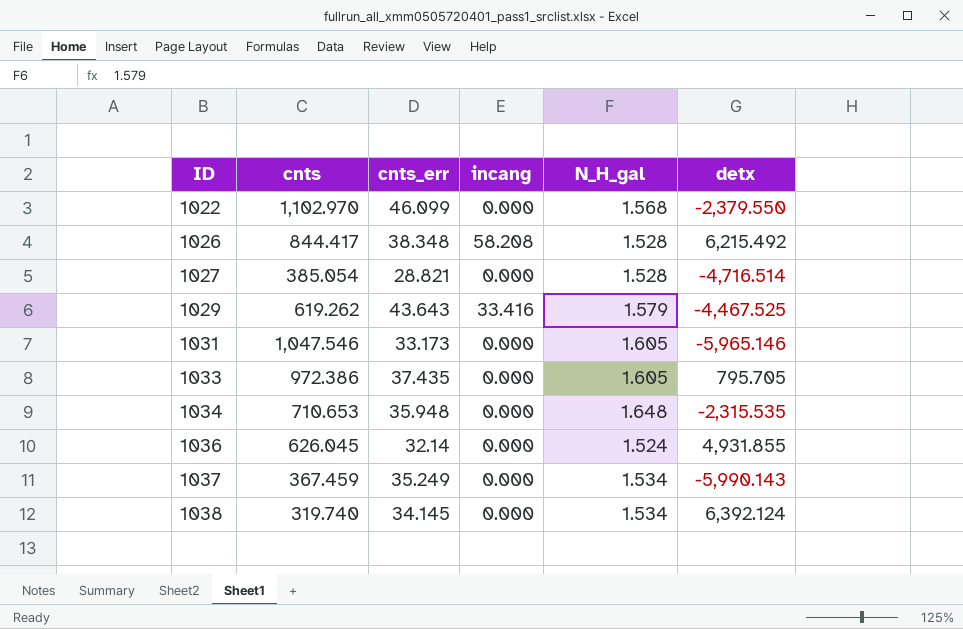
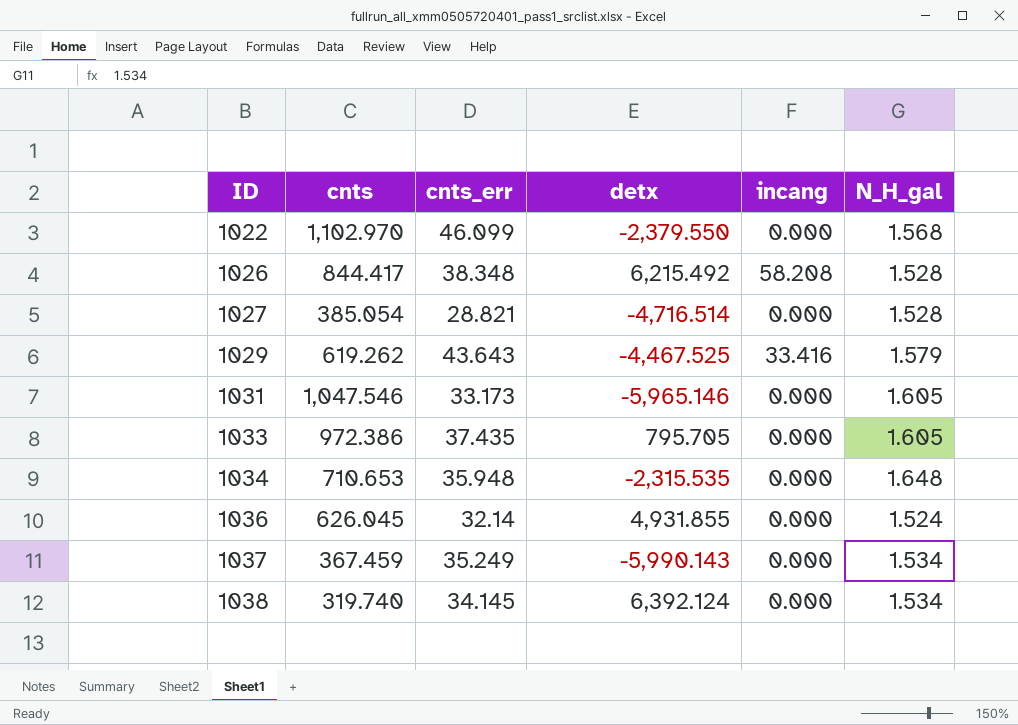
column detx | position: 6 -> 4

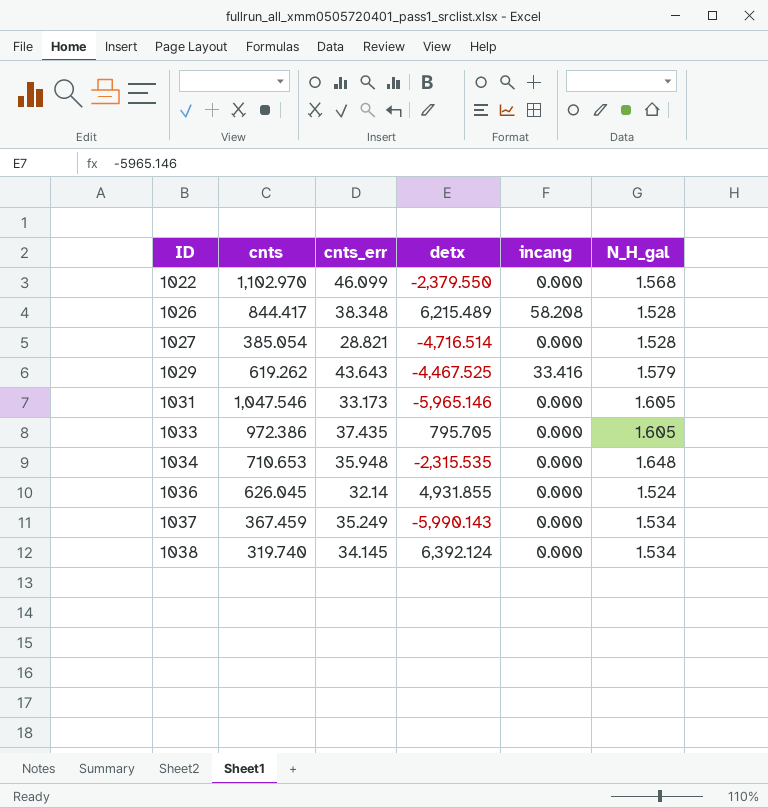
1026 | detx: 6,215.492 -> 6,215.489

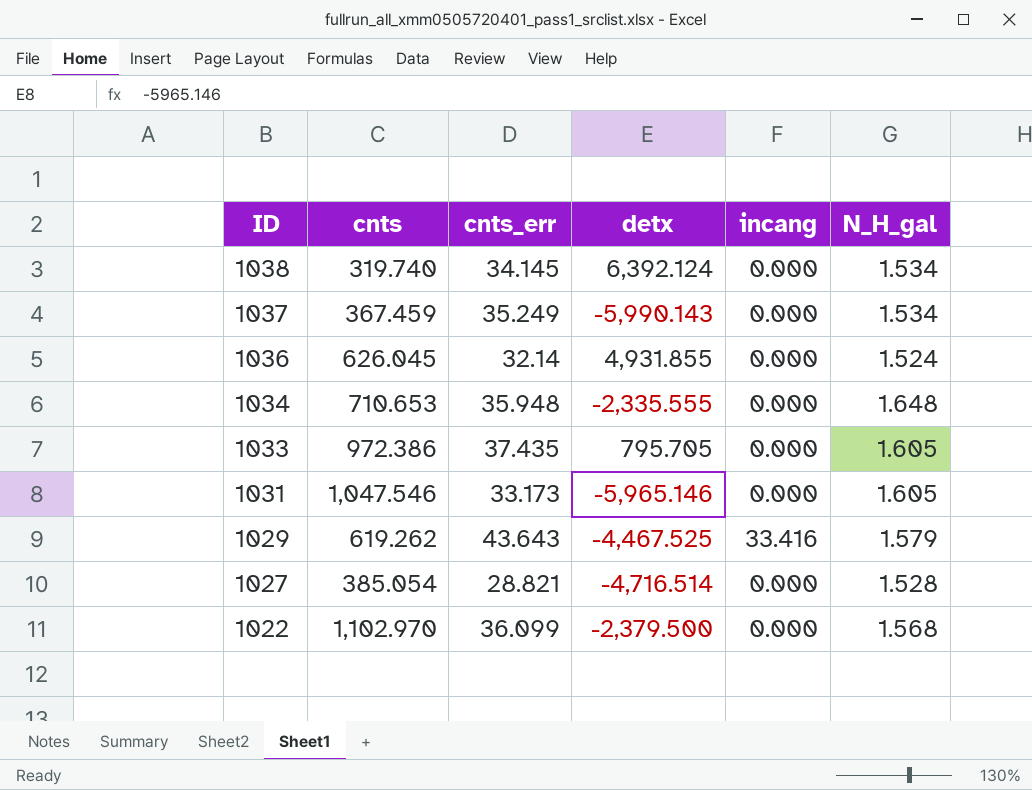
row order: ID ascending -> ID descending
row 1026: 844.417 | 38.348 | 6,215.489 | 58.208 | 1.528 -> none
1034 | detx: -2,315.535 -> -2,335.555
1022 | cnts_err: 46.099 -> 36.099
1022 | detx: -2,379.550 -> -2,379.500

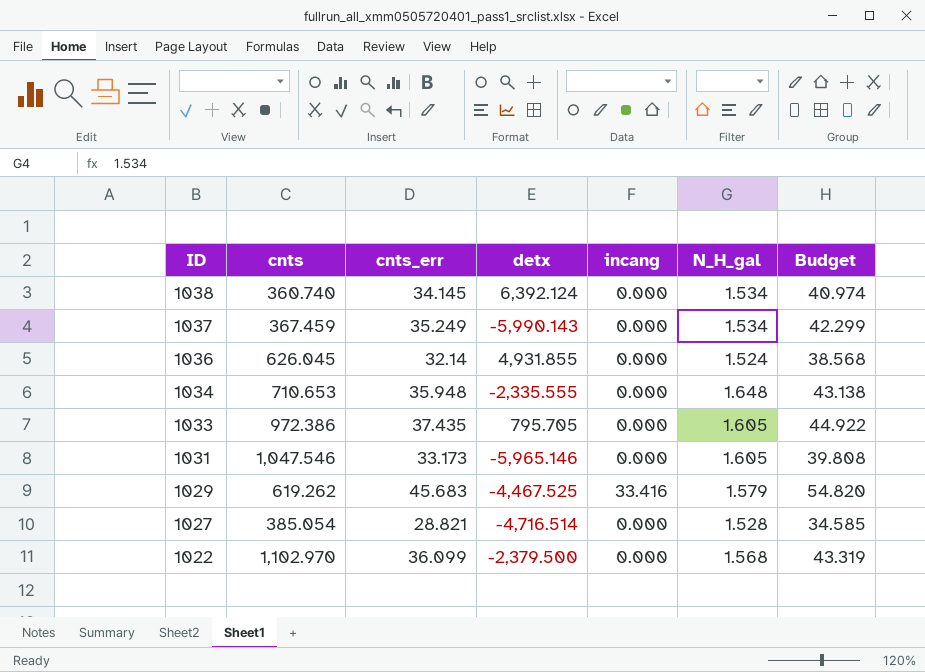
column Budget | formula: none -> [cnts_err] * 1.2
1038 | cnts: 319.740 -> 360.740
1029 | cnts_err: 43.643 -> 45.683

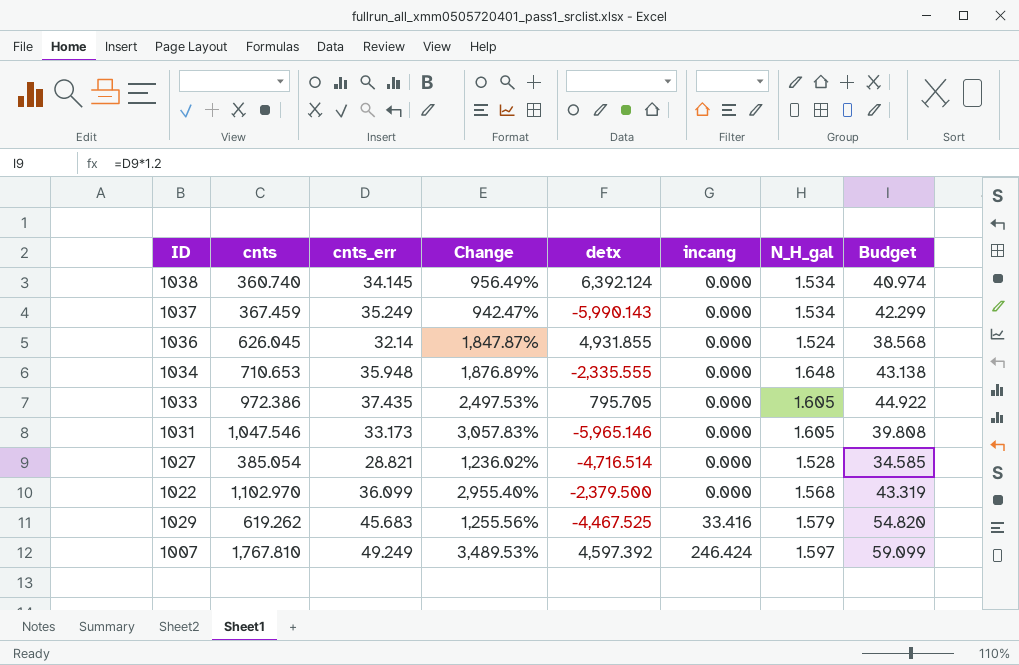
row order: ID descending -> incang ascending
column Change | formula: none -> ([cnts] - [cnts_err]) / [cnts_err]
row 1007: none -> 1,767.810 | 49.249 | 3,489.53% | 4,597.392 | 246.424 | 1.597 | 59.099

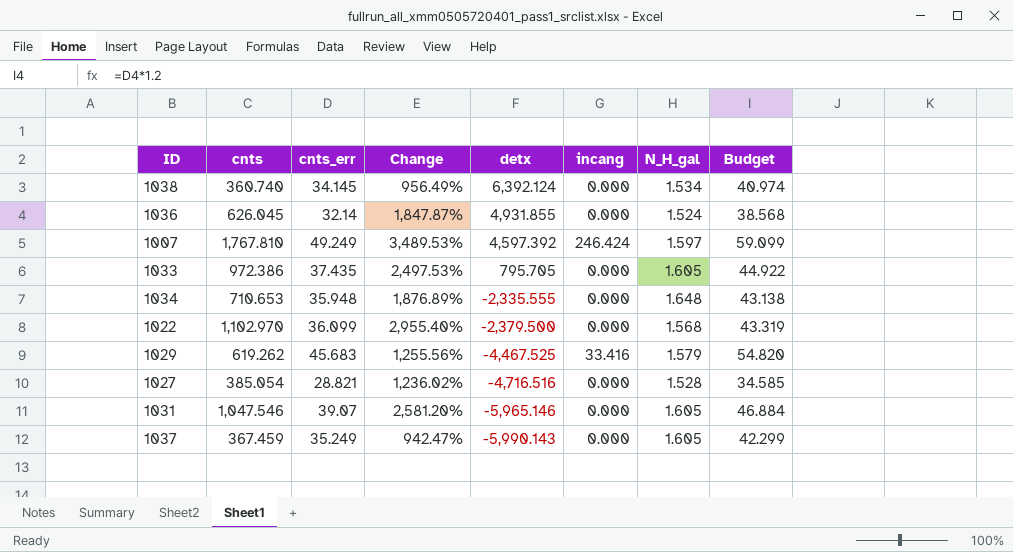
row order: incang ascending -> detx descending
1027 | detx: -4,716.514 -> -4,716.516
1031 | cnts_err: 33.173 -> 39.07
1031 | Change: 3,057.83% -> 2,581.20%
1031 | Budget: 39.808 -> 46.884
1037 | N_H_gal: 1.534 -> 1.605

